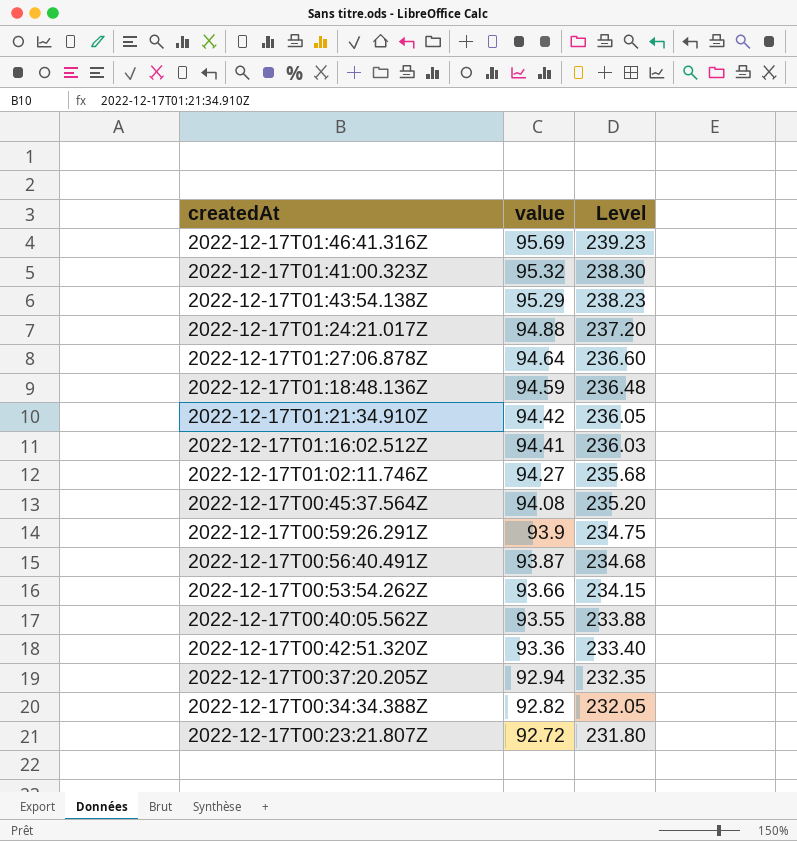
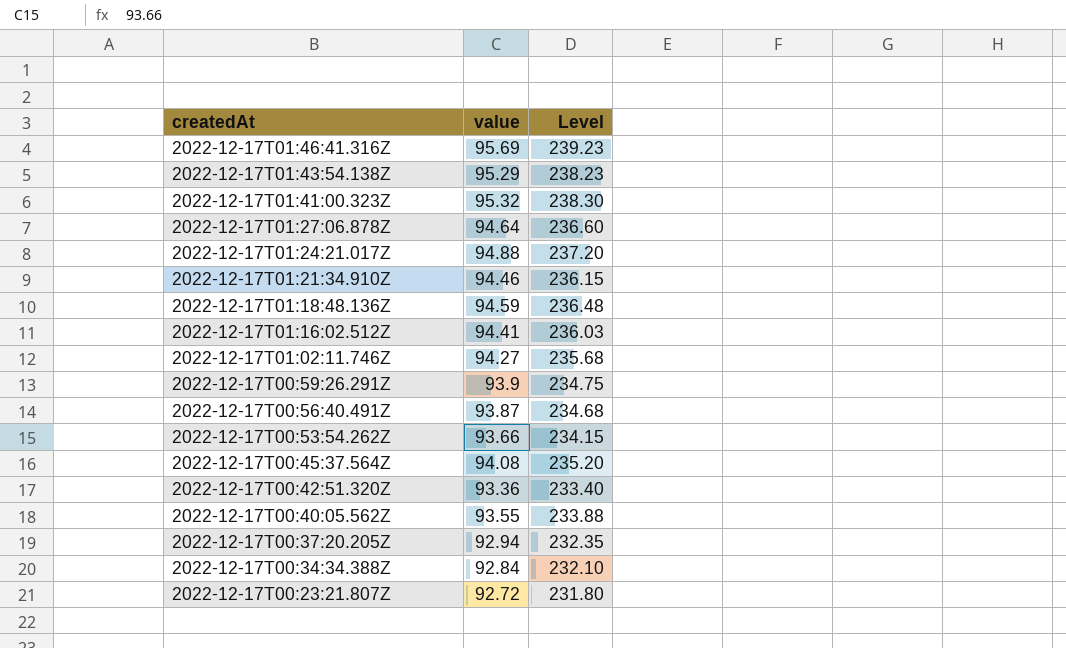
row order: value descending -> createdAt descending
2022-12-17T01:21:34.910Z | value: 94.42 -> 94.46
2022-12-17T01:21:34.910Z | Level: 236.05 -> 236.15
2022-12-17T00:34:34.388Z | value: 92.82 -> 92.84
2022-12-17T00:34:34.388Z | Level: 232.05 -> 232.10

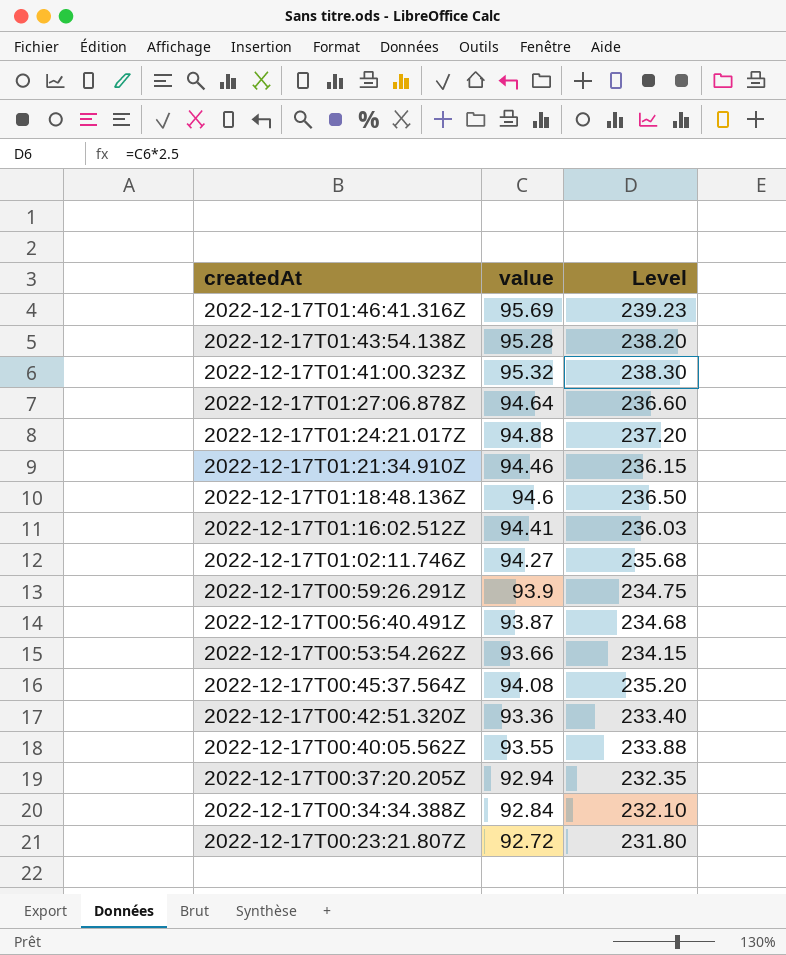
2022-12-17T01:43:54.138Z | value: 95.29 -> 95.28
2022-12-17T01:43:54.138Z | Level: 238.23 -> 238.20
2022-12-17T01:18:48.136Z | value: 94.59 -> 94.6
2022-12-17T01:18:48.136Z | Level: 236.48 -> 236.50

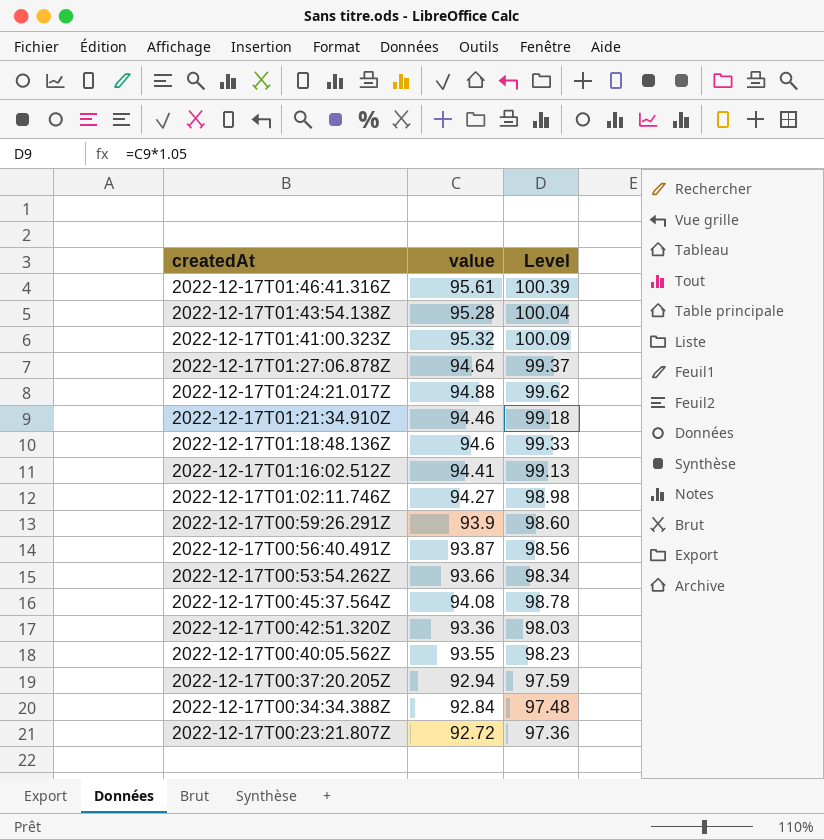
column Level | formula: [value] * 2.5 -> [value] * 1.05
2022-12-17T01:46:41.316Z | value: 95.69 -> 95.61

